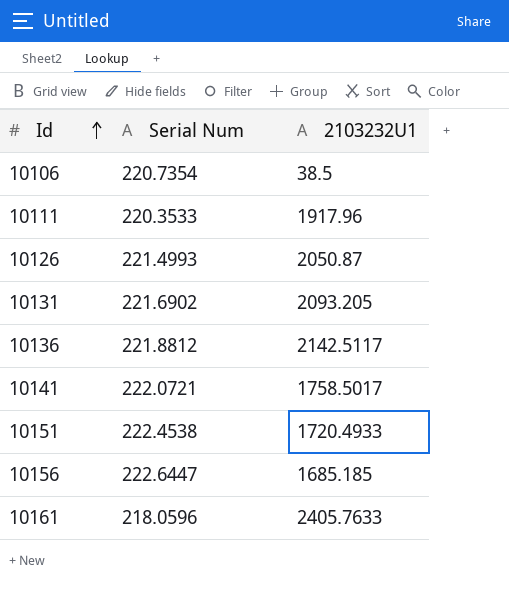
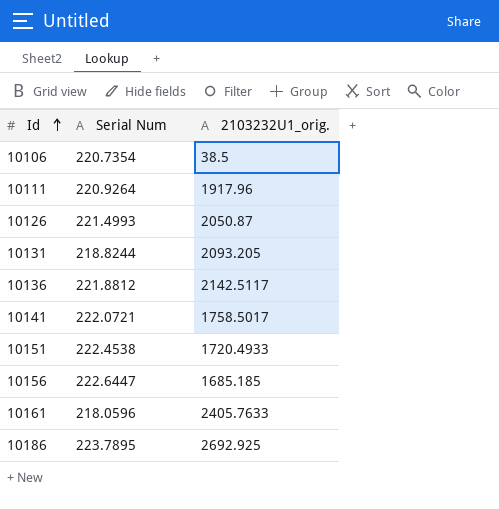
column name: 2103232U1 -> 2103232U1_orig.
10111 | Serial Num: 220.3533 -> 220.9264
10131 | Serial Num: 221.6902 -> 218.8244
row 10186: none -> 223.7895 | 2692.925

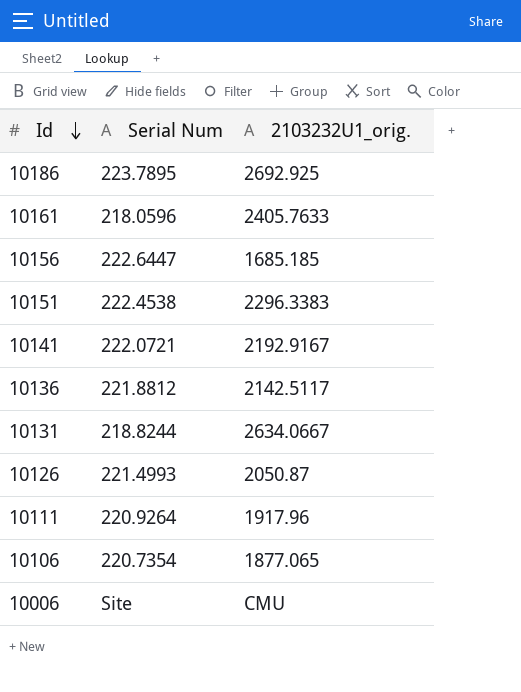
row order: Id ascending -> Id descending
10151 | 2103232U1_orig.: 1720.4933 -> 2296.3383
10141 | 2103232U1_orig.: 1758.5017 -> 2192.9167
10131 | 2103232U1_orig.: 2093.205 -> 2634.0667
10106 | 2103232U1_orig.: 38.5 -> 1877.065
row 10006: none -> Site | CMU

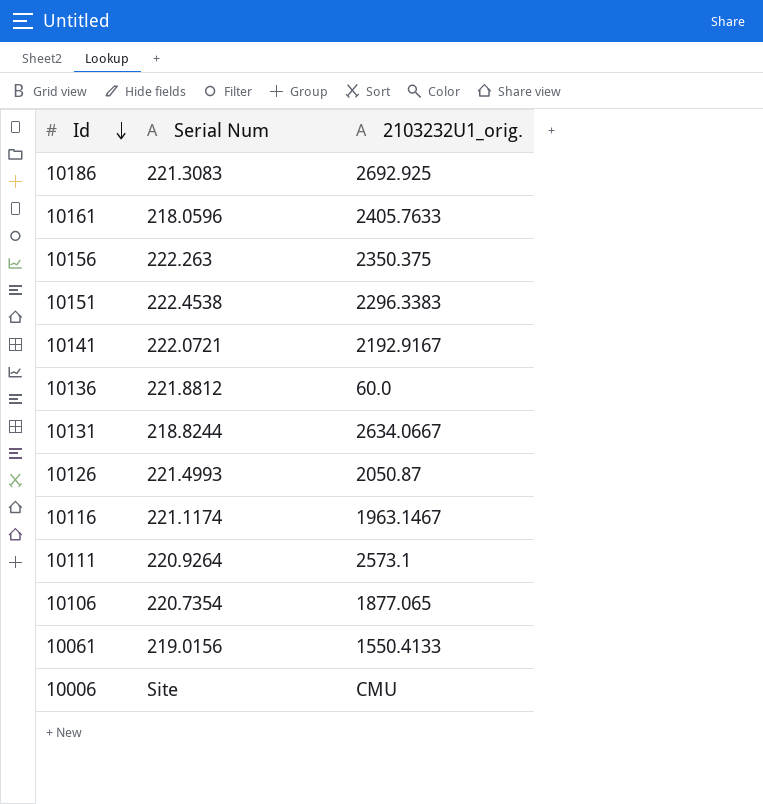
10186 | Serial Num: 223.7895 -> 221.3083
10156 | Serial Num: 222.6447 -> 222.263
10156 | 2103232U1_orig.: 1685.185 -> 2350.375
10136 | 2103232U1_orig.: 2142.5117 -> 60.0
row 10116: none -> 221.1174 | 1963.1467
10111 | 2103232U1_orig.: 1917.96 -> 2573.1
row 10061: none -> 219.0156 | 1550.4133

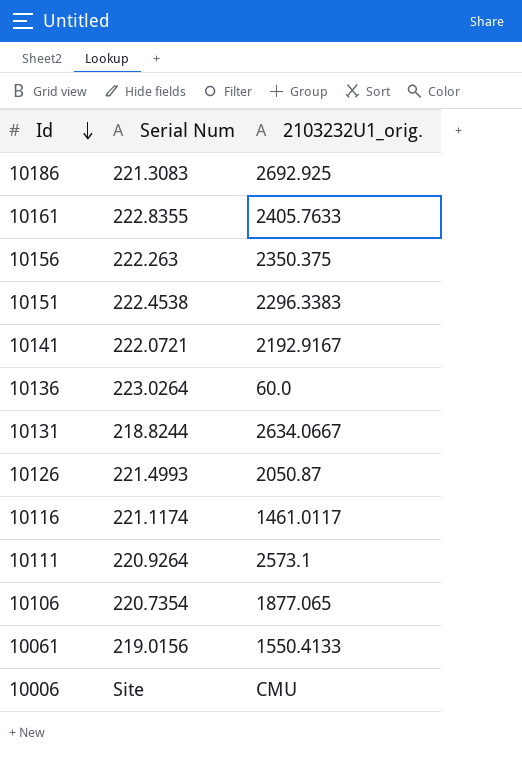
10161 | Serial Num: 218.0596 -> 222.8355
10136 | Serial Num: 221.8812 -> 223.0264
10116 | 2103232U1_orig.: 1963.1467 -> 1461.0117

